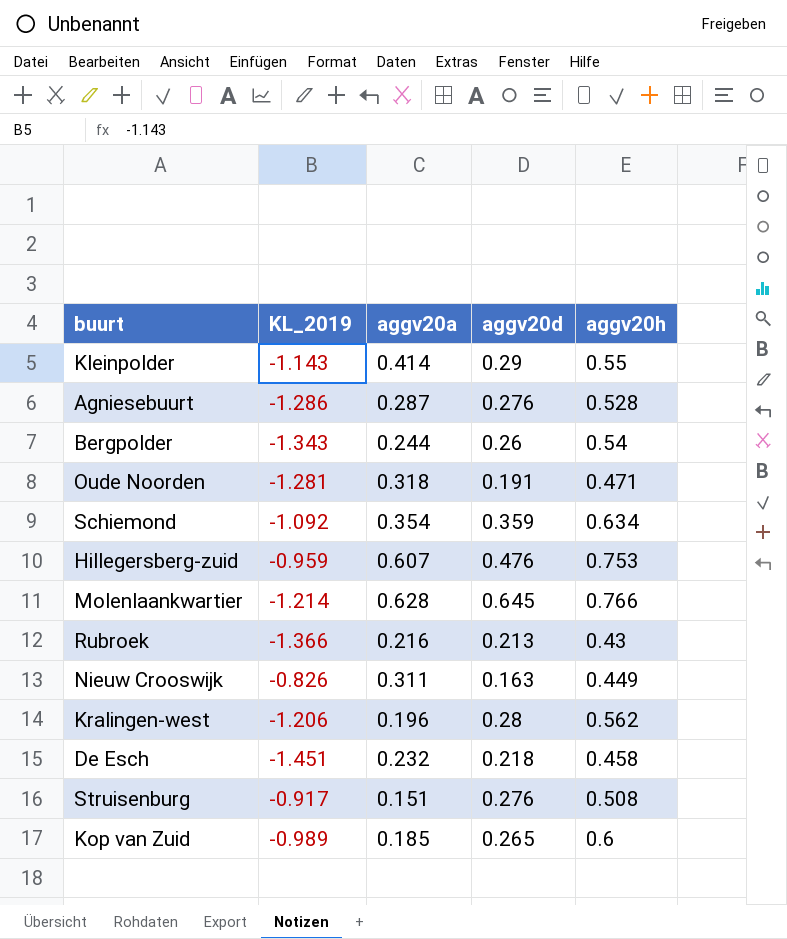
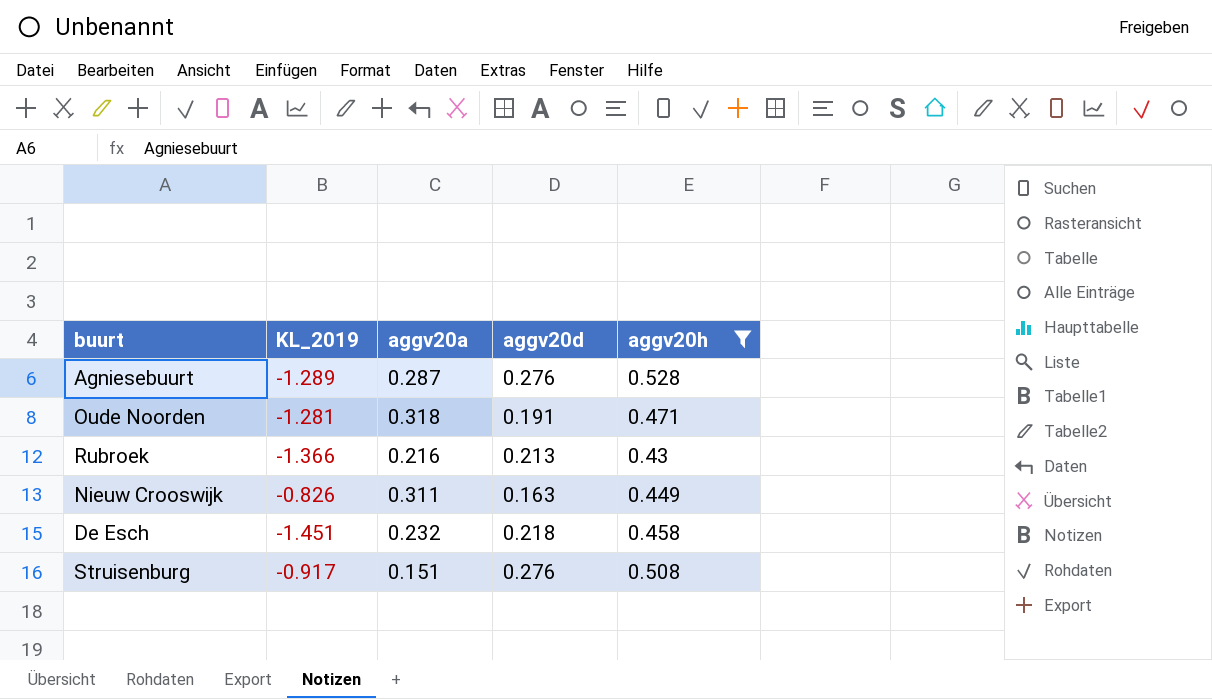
filter: none -> aggv20h <= 0.528
Agniesebuurt | KL_2019: -1.286 -> -1.289

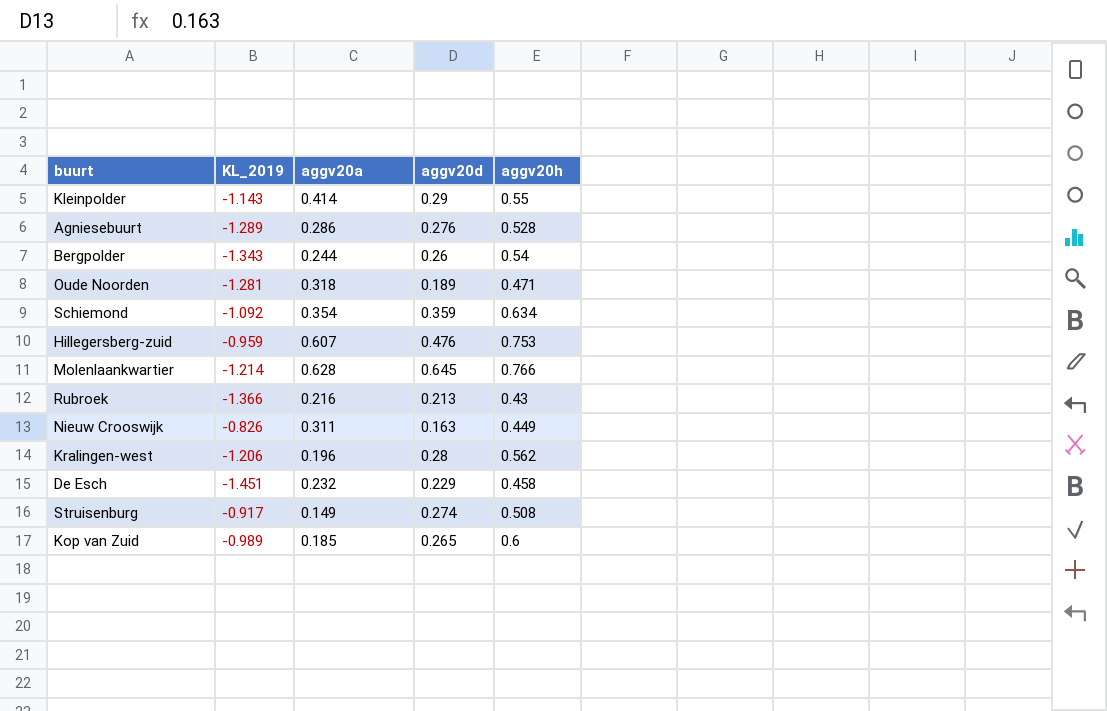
filter: aggv20h <= 0.528 -> none
Agniesebuurt | aggv20a: 0.287 -> 0.286
Oude Noorden | aggv20d: 0.191 -> 0.189
De Esch | aggv20d: 0.218 -> 0.229
Struisenburg | aggv20a: 0.151 -> 0.149
Struisenburg | aggv20d: 0.276 -> 0.274

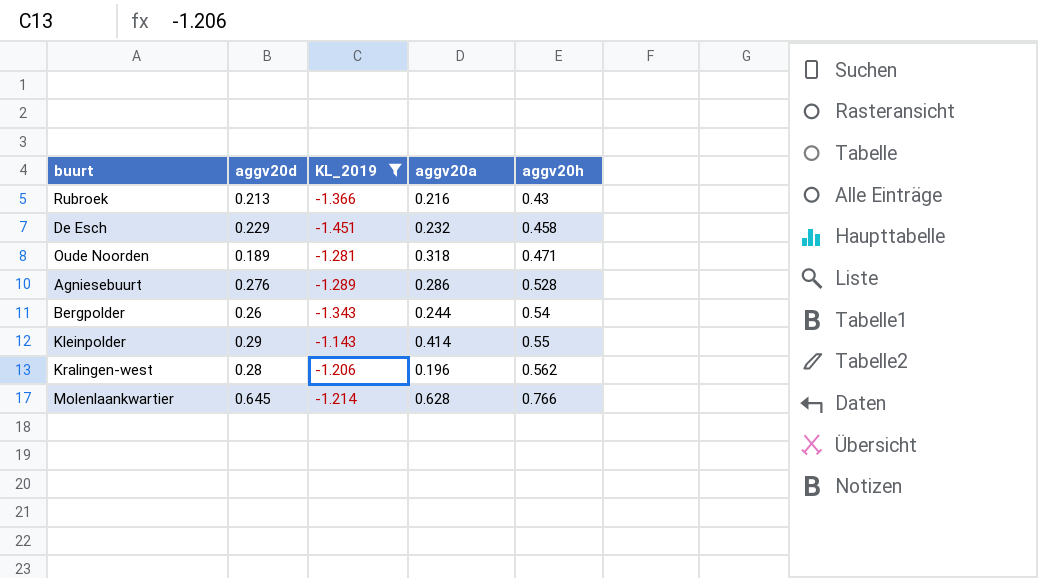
filter: none -> KL_2019 <= -1.143
row order: none -> aggv20h ascending
column aggv20d | position: 4 -> 2

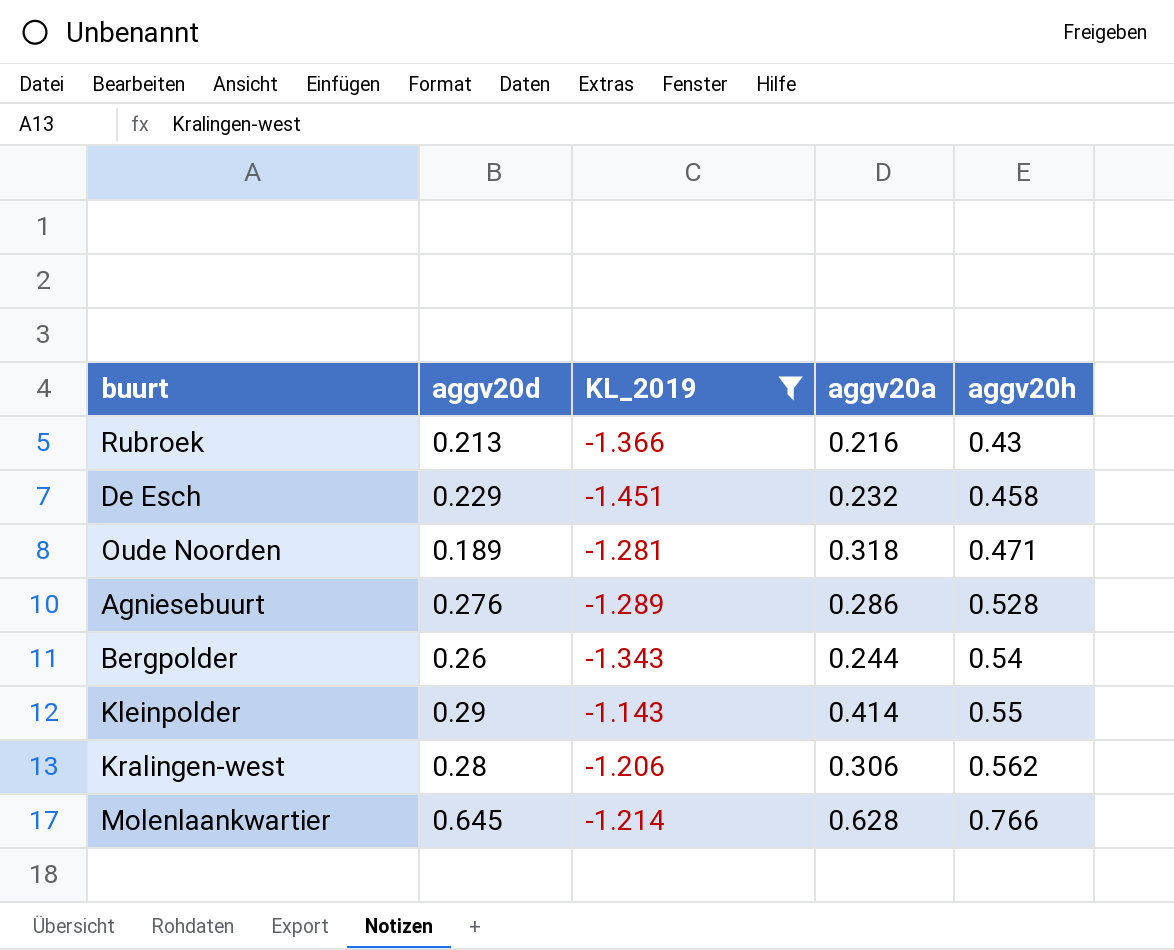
Kralingen-west | aggv20a: 0.196 -> 0.306

